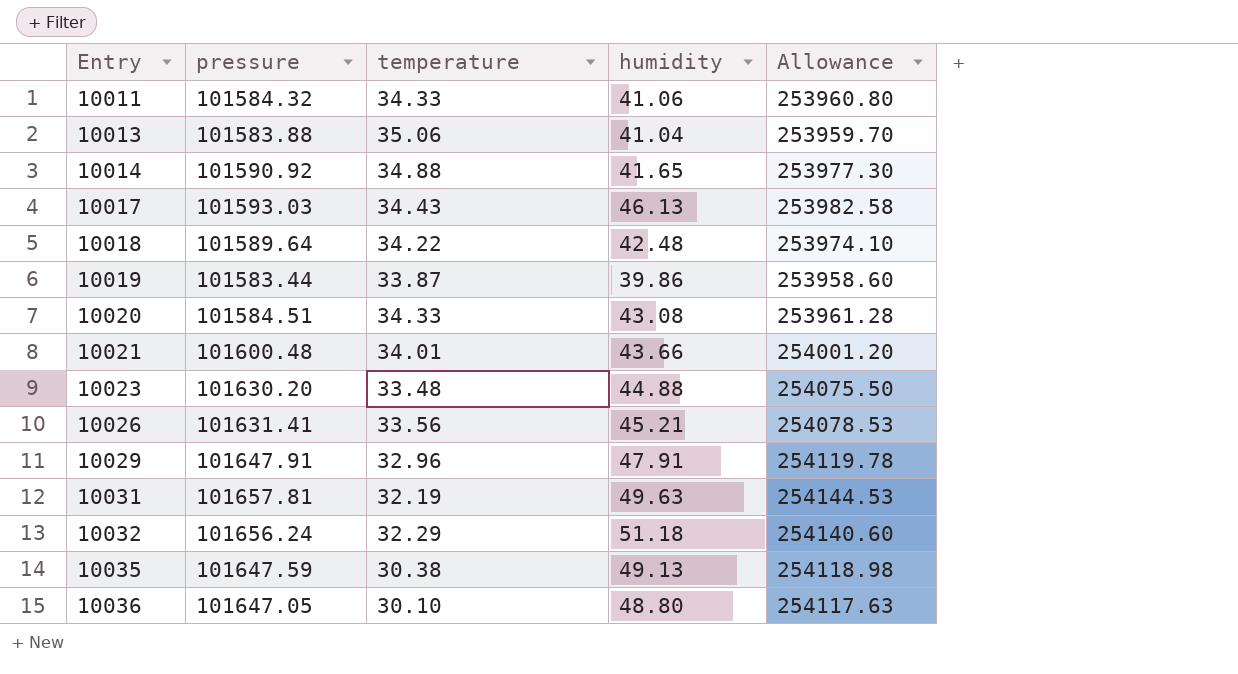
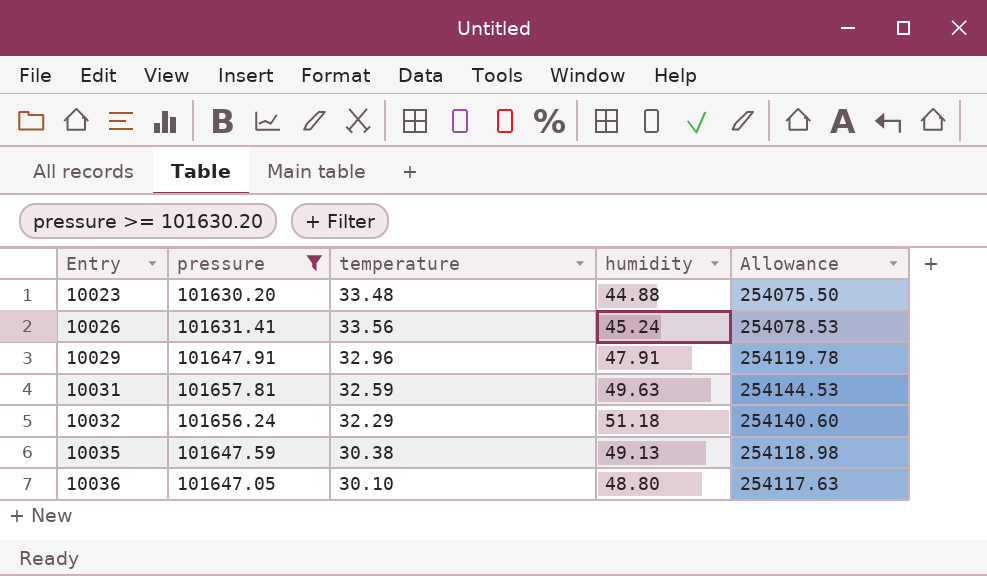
filter: none -> pressure >= 101630.20
10026 | humidity: 45.21 -> 45.24
10031 | temperature: 32.19 -> 32.59

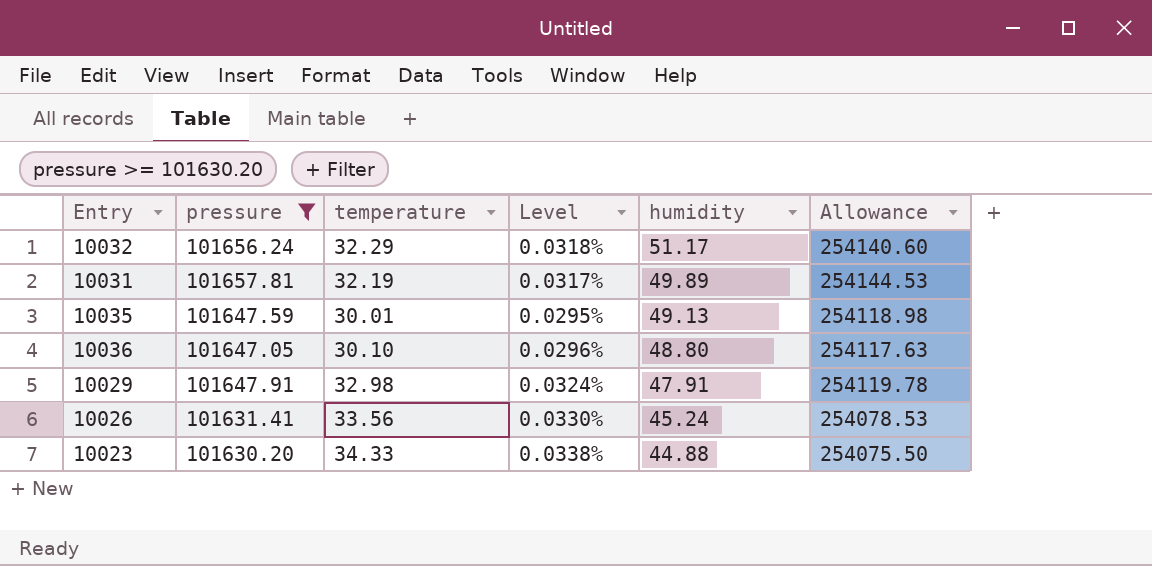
row order: Entry ascending -> humidity descending
column Level | formula: none -> [temperature] / [pressure]
10032 | humidity: 51.18 -> 51.17
10031 | temperature: 32.59 -> 32.19
10031 | humidity: 49.63 -> 49.89
10035 | temperature: 30.38 -> 30.01
10029 | temperature: 32.96 -> 32.98
10023 | temperature: 33.48 -> 34.33

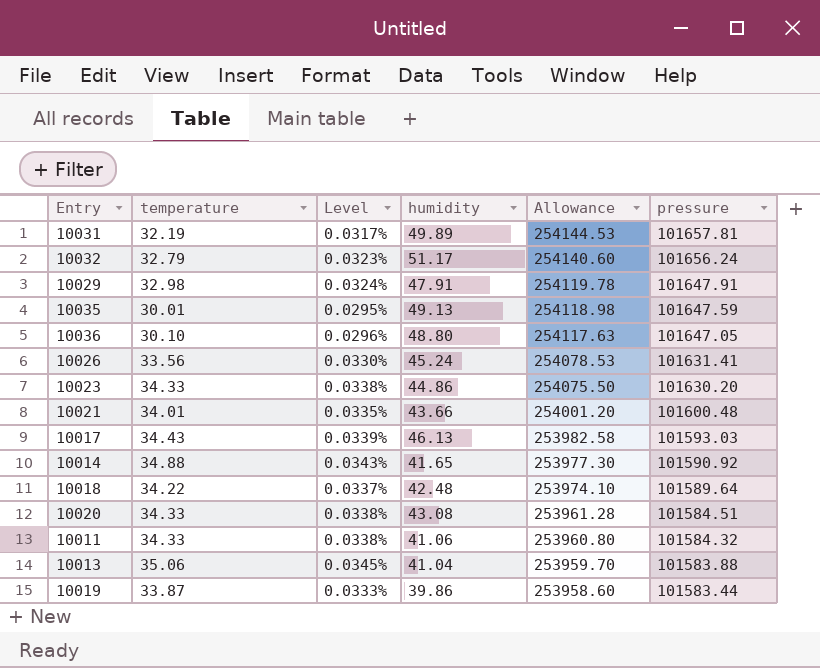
filter: pressure >= 101630.20 -> none
row order: humidity descending -> Allowance descending
column pressure | position: 2 -> 6
10032 | temperature: 32.29 -> 32.79
10032 | Level: 0.0318% -> 0.0323%
10023 | humidity: 44.88 -> 44.86

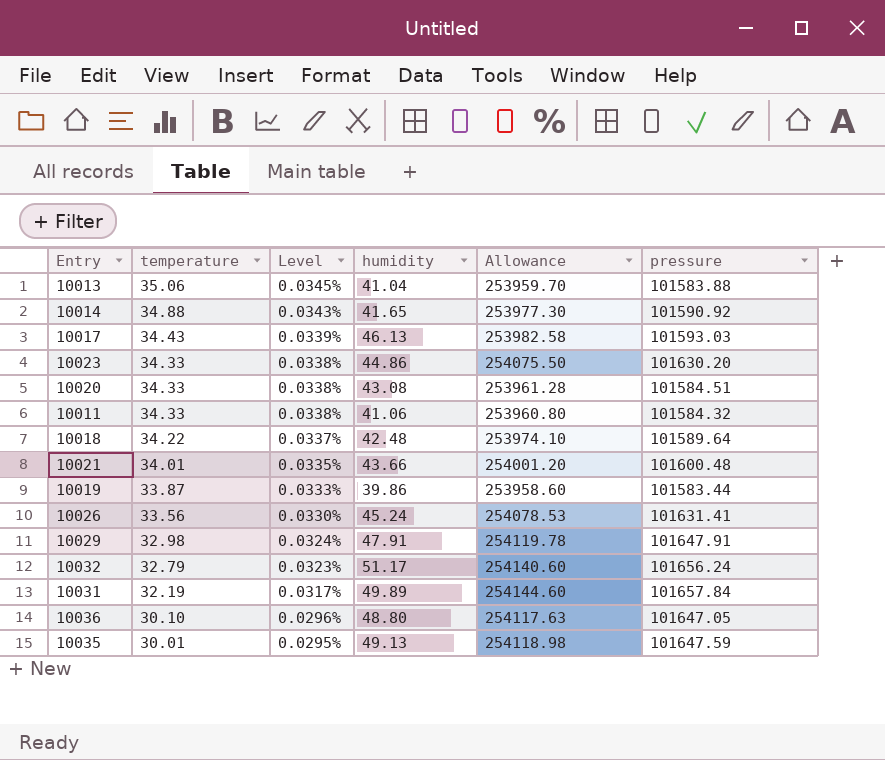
row order: Allowance descending -> temperature descending
10031 | Allowance: 254144.53 -> 254144.60
10031 | pressure: 101657.81 -> 101657.84

